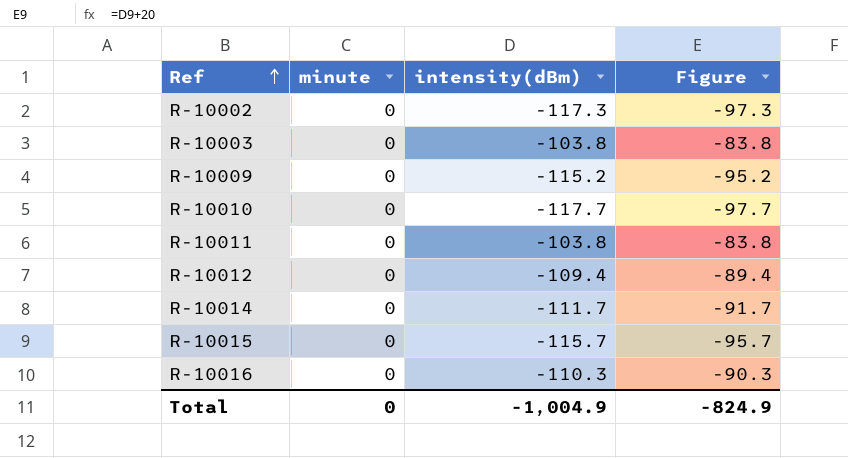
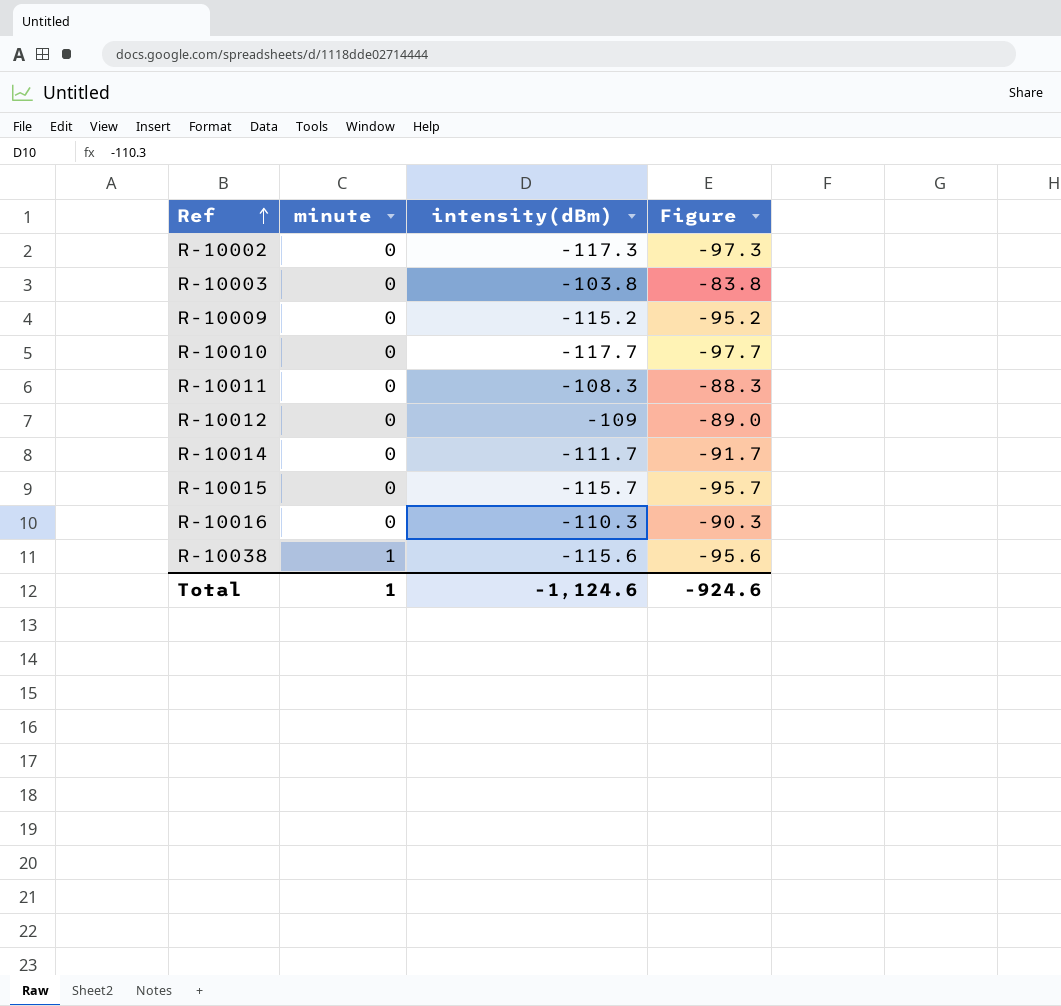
R-10011 | intensity(dBm): -103.8 -> -108.3
R-10011 | Figure: -83.8 -> -88.3
R-10012 | intensity(dBm): -109.4 -> -109
R-10012 | Figure: -89.4 -> -89.0
row R-10038: none -> 1 | -115.6 | -95.6
Total | minute: 0 -> 1
Total | intensity(dBm): -1,004.9 -> -1,124.6
Total | Figure: -824.9 -> -924.6

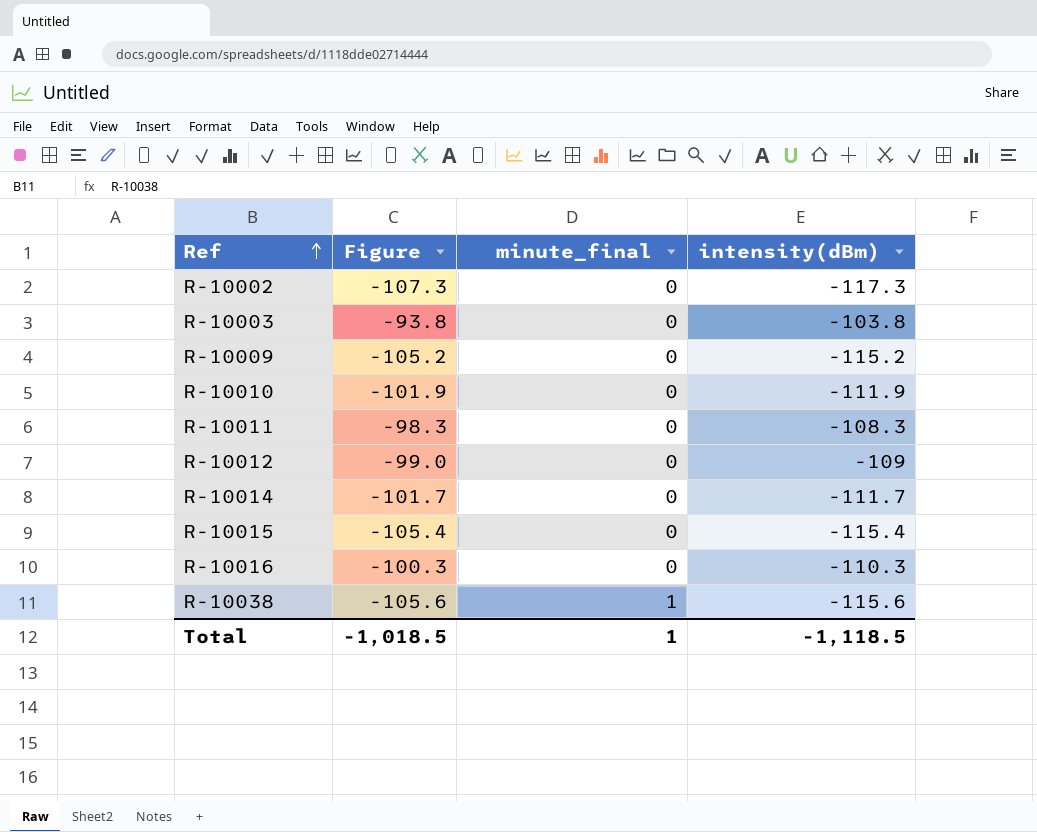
column Figure | formula: [intensity(dBm)] + 20 -> [intensity(dBm)] + 10
column Figure | position: 4 -> 2
column name: minute -> minute_final
R-10010 | intensity(dBm): -117.7 -> -111.9
R-10015 | intensity(dBm): -115.7 -> -115.4
Total | Figure: -924.6 -> -1,018.5
Total | intensity(dBm): -1,124.6 -> -1,118.5

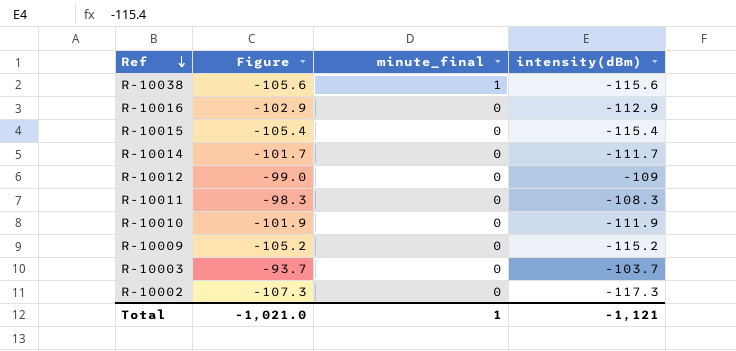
row order: Ref ascending -> Ref descending
R-10016 | Figure: -100.3 -> -102.9
R-10016 | intensity(dBm): -110.3 -> -112.9
R-10003 | Figure: -93.8 -> -93.7
R-10003 | intensity(dBm): -103.8 -> -103.7
Total | Figure: -1,018.5 -> -1,021.0
Total | intensity(dBm): -1,118.5 -> -1,121

